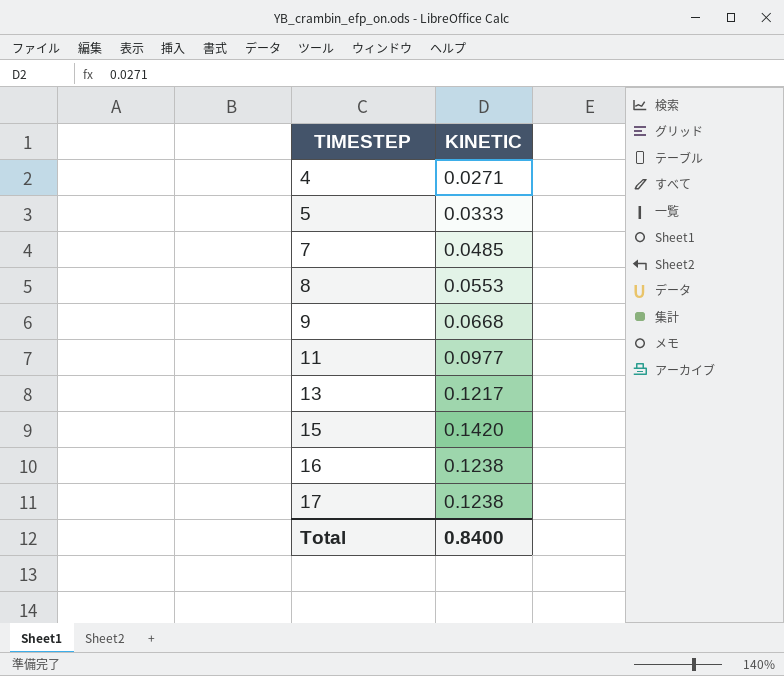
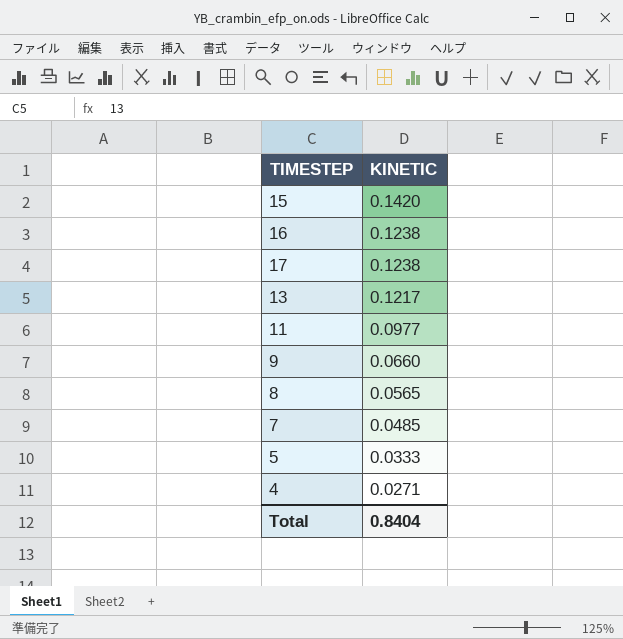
row order: TIMESTEP ascending -> KINETIC descending
9 | KINETIC: 0.0668 -> 0.0660
8 | KINETIC: 0.0553 -> 0.0565
Total | KINETIC: 0.8400 -> 0.8404

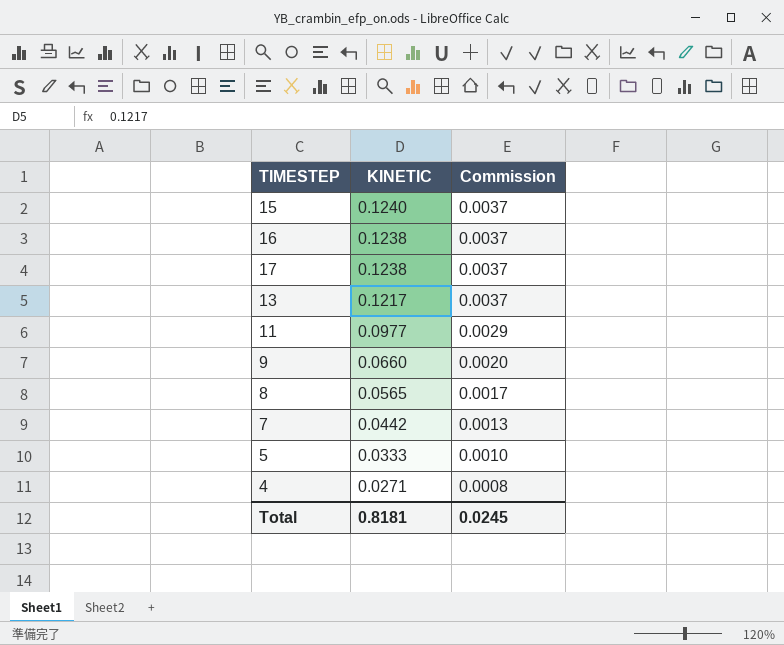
column Commission | formula: none -> [KINETIC] * 0.03
15 | KINETIC: 0.1420 -> 0.1240
7 | KINETIC: 0.0485 -> 0.0442
Total | KINETIC: 0.8404 -> 0.8181

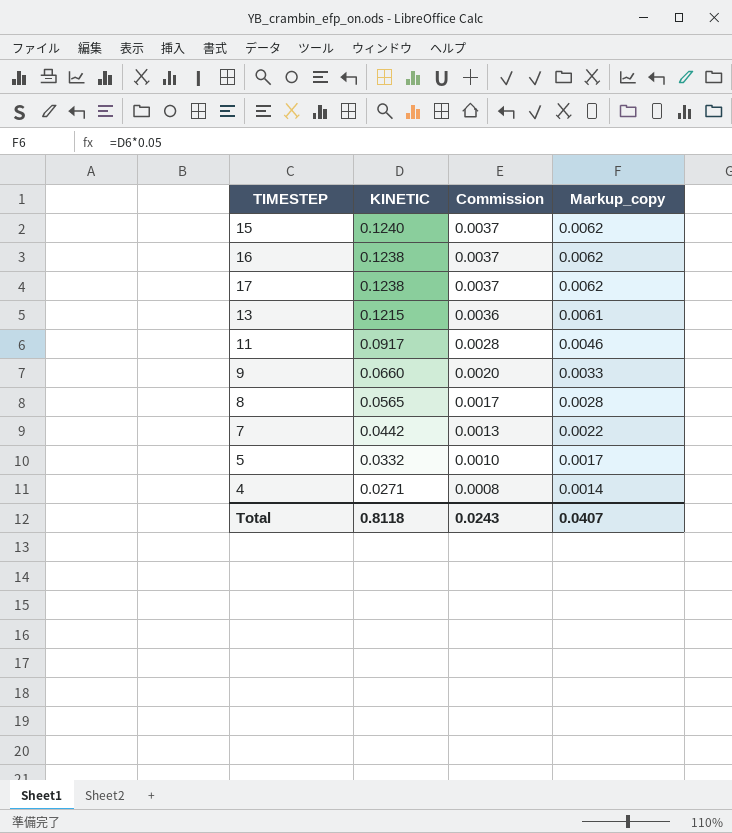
column Markup_copy | formula: none -> [KINETIC] * 0.05
13 | KINETIC: 0.1217 -> 0.1215
13 | Commission: 0.0037 -> 0.0036
11 | KINETIC: 0.0977 -> 0.0917
11 | Commission: 0.0029 -> 0.0028
5 | KINETIC: 0.0333 -> 0.0332
Total | KINETIC: 0.8181 -> 0.8118
Total | Commission: 0.0245 -> 0.0243

